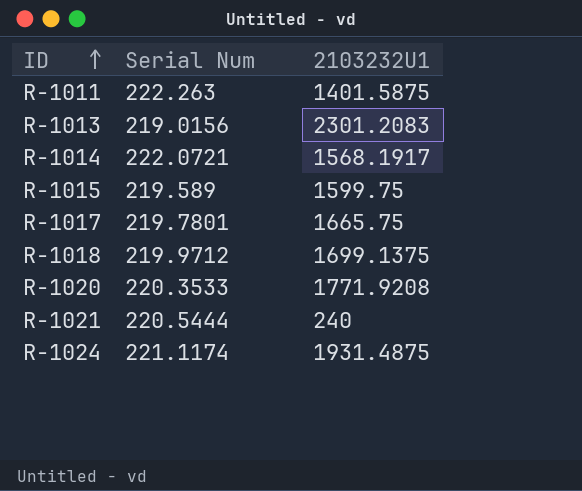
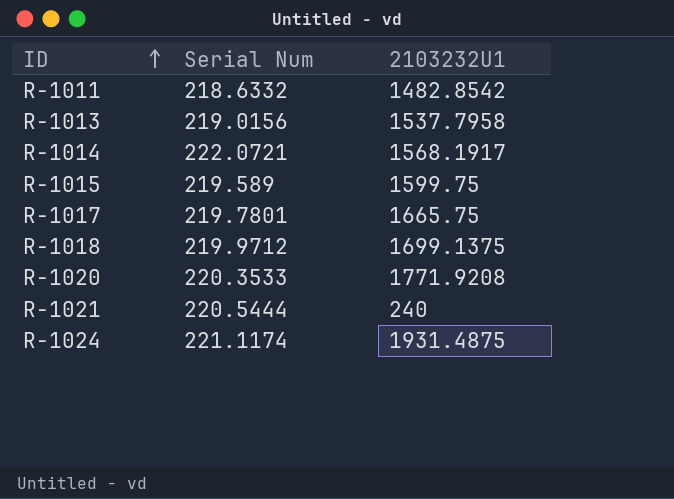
R-1011 | Serial Num: 222.263 -> 218.6332
R-1011 | 2103232U1: 1401.5875 -> 1482.8542
R-1013 | 2103232U1: 2301.2083 -> 1537.7958

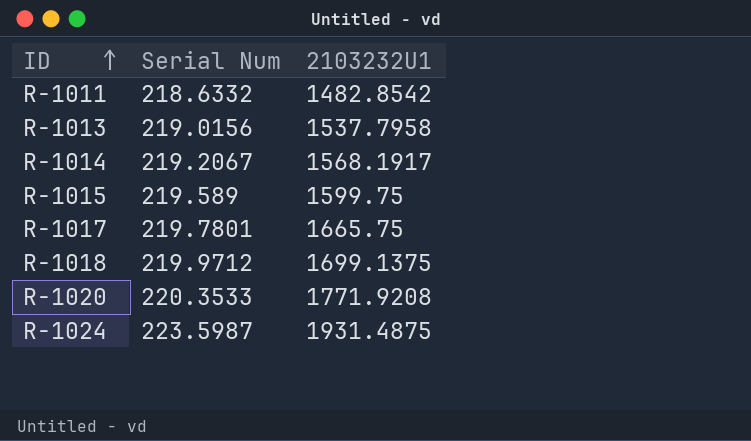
row R-1021: 220.5444 | 240 -> none
R-1014 | Serial Num: 222.0721 -> 219.2067
R-1024 | Serial Num: 221.1174 -> 223.5987

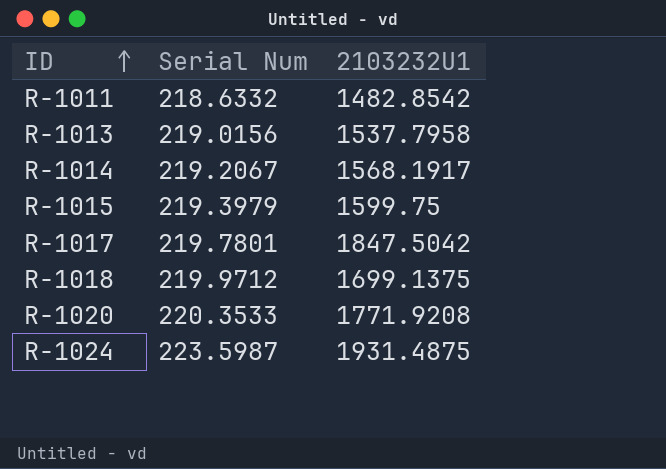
R-1015 | Serial Num: 219.589 -> 219.3979
R-1017 | 2103232U1: 1665.75 -> 1847.5042

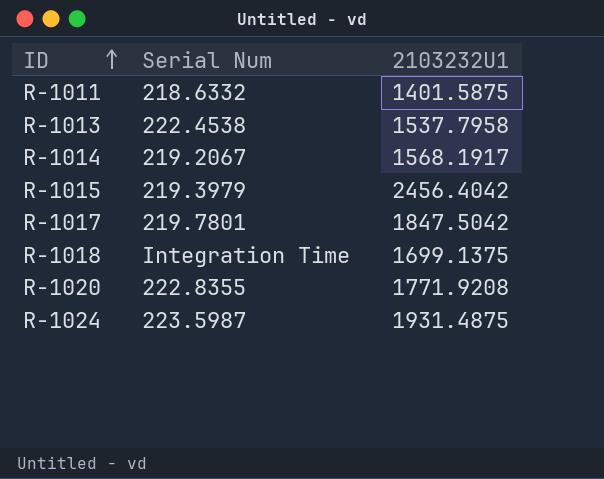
R-1011 | 2103232U1: 1482.8542 -> 1401.5875
R-1013 | Serial Num: 219.0156 -> 222.4538
R-1015 | 2103232U1: 1599.75 -> 2456.4042
R-1018 | Serial Num: 219.9712 -> Integration Time
R-1020 | Serial Num: 220.3533 -> 222.8355

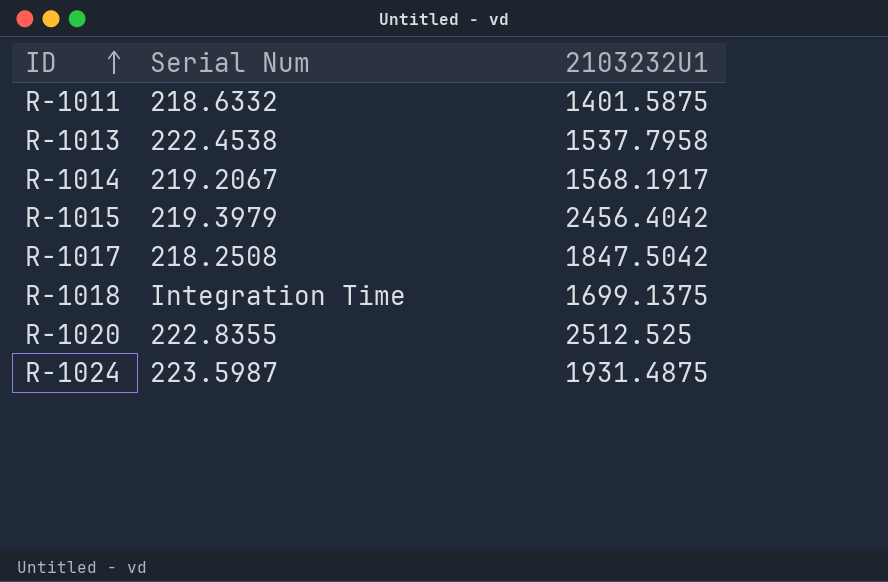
R-1017 | Serial Num: 219.7801 -> 218.2508
R-1020 | 2103232U1: 1771.9208 -> 2512.525

